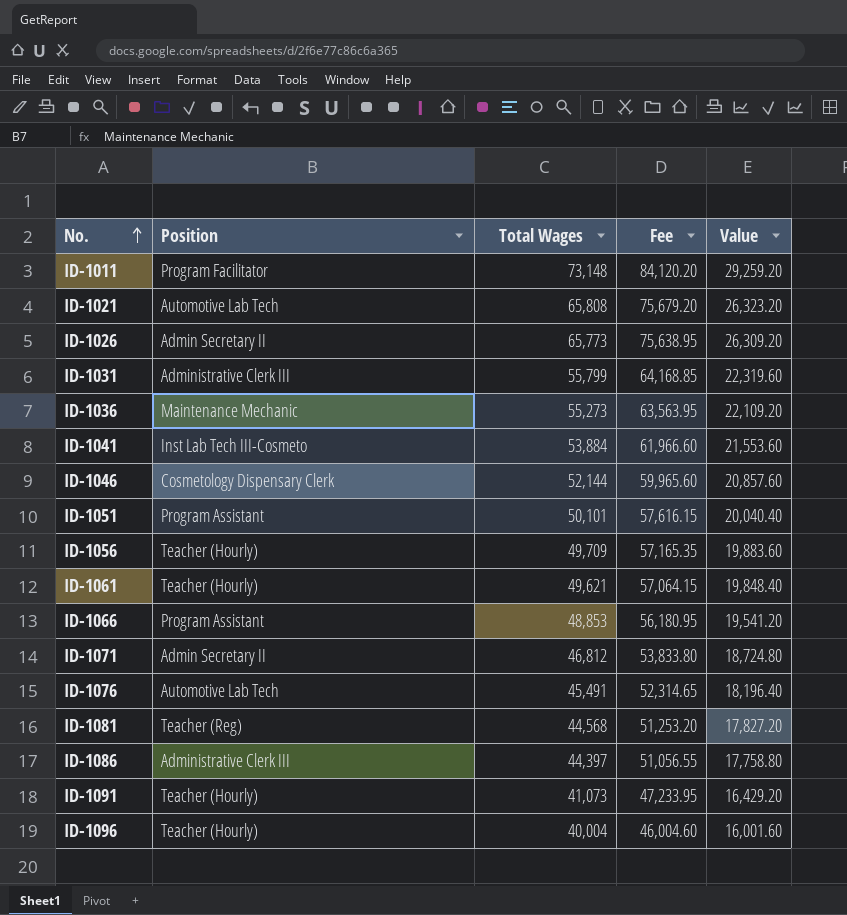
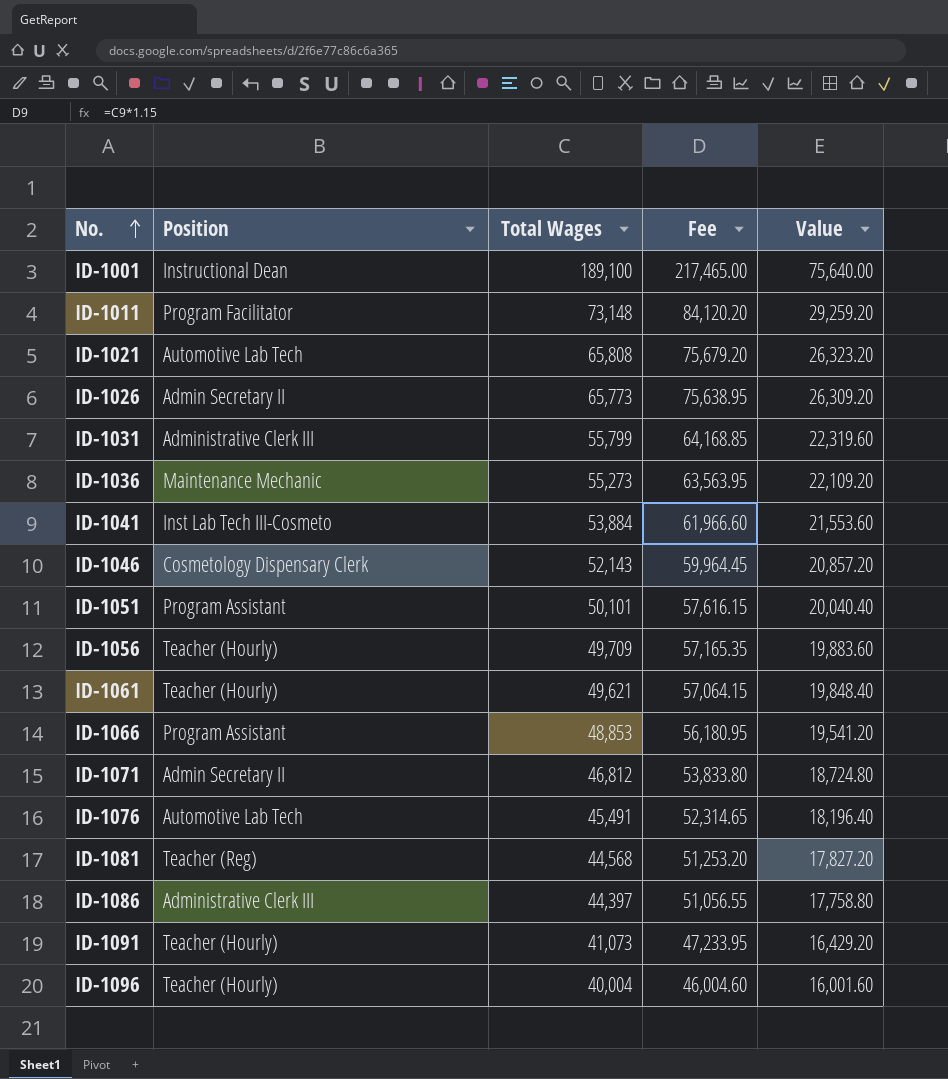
row ID-1001: none -> Instructional Dean | 189,100 | 217,465.00 | 75,640.00
ID-1046 | Total Wages: 52,144 -> 52,143
ID-1046 | Fee: 59,965.60 -> 59,964.45
ID-1046 | Value: 20,857.60 -> 20,857.20

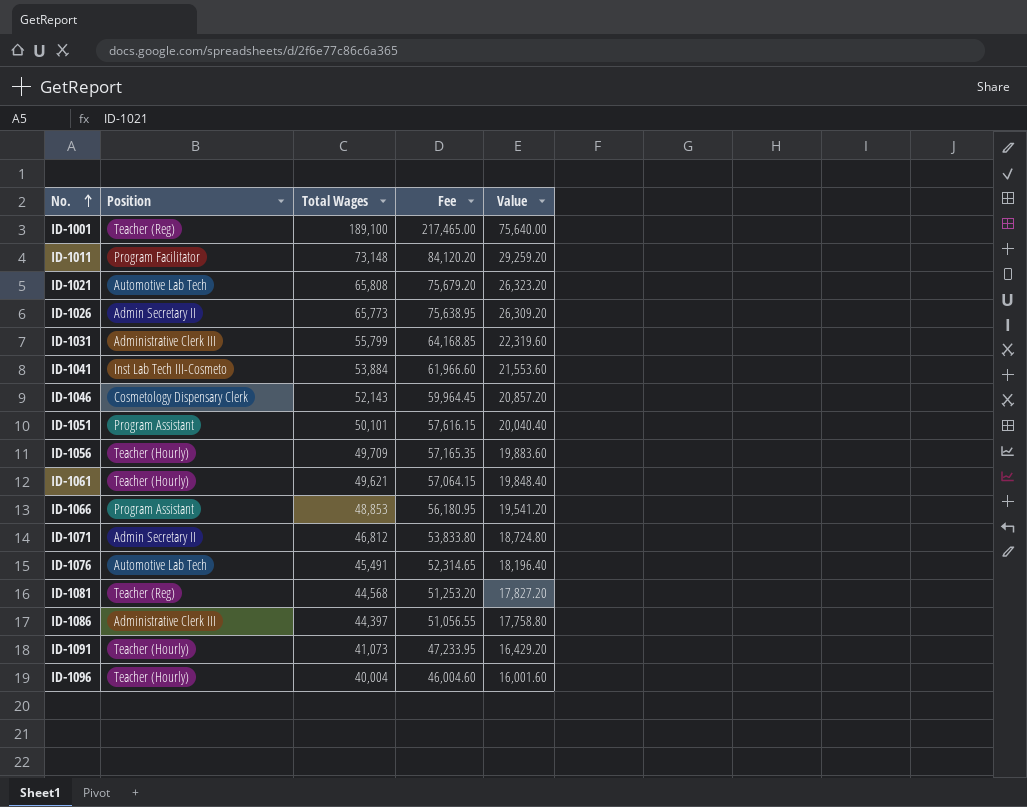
row ID-1036: Maintenance Mechanic | 55,273 | 63,563.95 | 22,109.20 -> none
ID-1001 | Position: Instructional Dean -> Teacher (Reg)

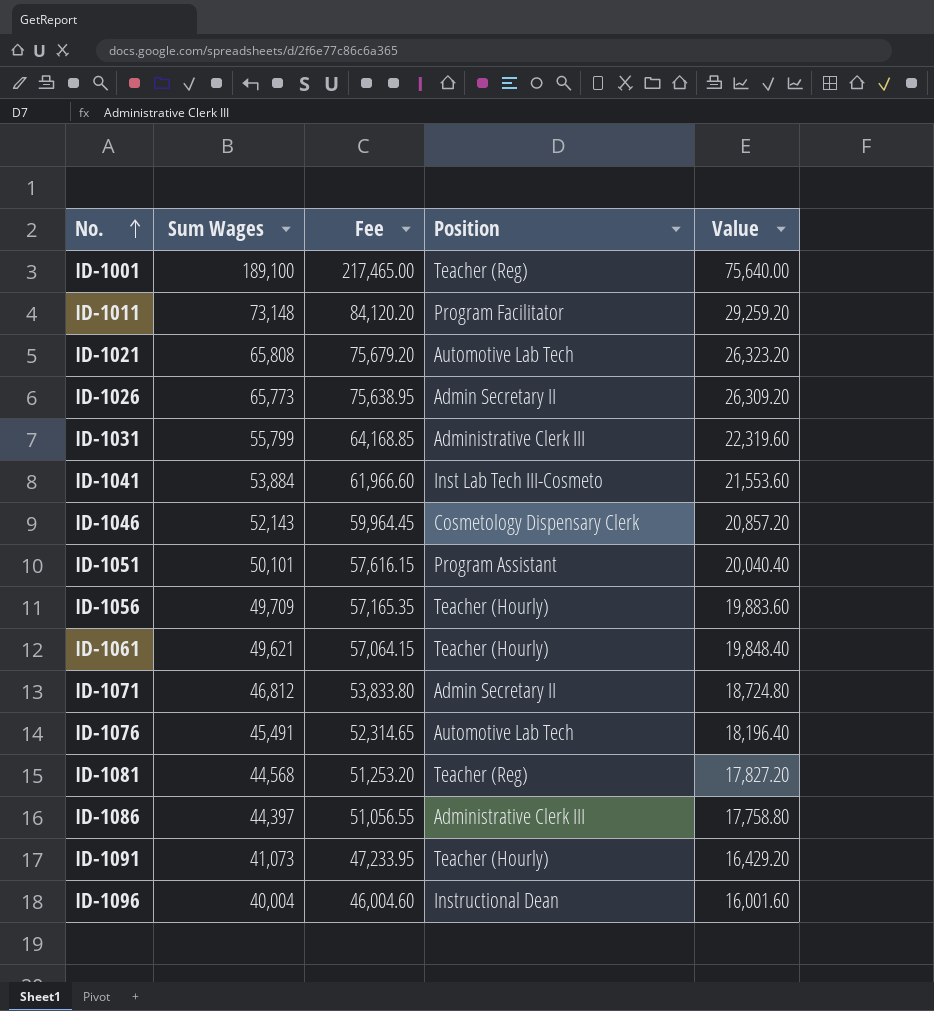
column name: Total Wages -> Sum Wages
column Position | position: 2 -> 4
row ID-1066: Program Assistant | 48,853 | 56,180.95 | 19,541.20 -> none
ID-1096 | Position: Teacher (Hourly) -> Instructional Dean

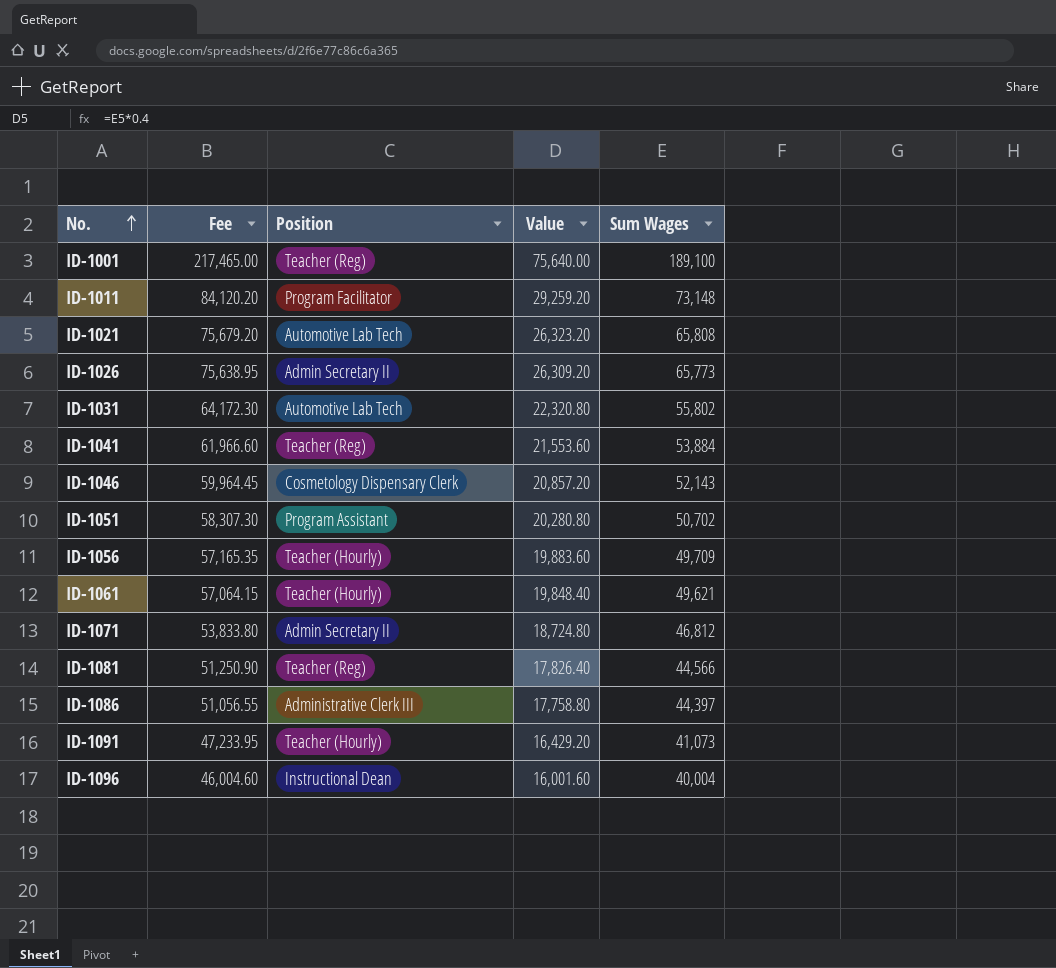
column Sum Wages | position: 2 -> 5
row ID-1076: 45,491 | 52,314.65 | Automotive Lab Tech | 18,196.40 -> none
ID-1031 | Fee: 64,168.85 -> 64,172.30
ID-1031 | Position: Administrative Clerk III -> Automotive Lab Tech
ID-1031 | Value: 22,319.60 -> 22,320.80
ID-1031 | Sum Wages: 55,799 -> 55,802
ID-1041 | Position: Inst Lab Tech III-Cosmeto -> Teacher (Reg)
ID-1051 | Fee: 57,616.15 -> 58,307.30
ID-1051 | Value: 20,040.40 -> 20,280.80
ID-1051 | Sum Wages: 50,101 -> 50,702
ID-1081 | Fee: 51,253.20 -> 51,250.90
ID-1081 | Value: 17,827.20 -> 17,826.40
ID-1081 | Sum Wages: 44,568 -> 44,566

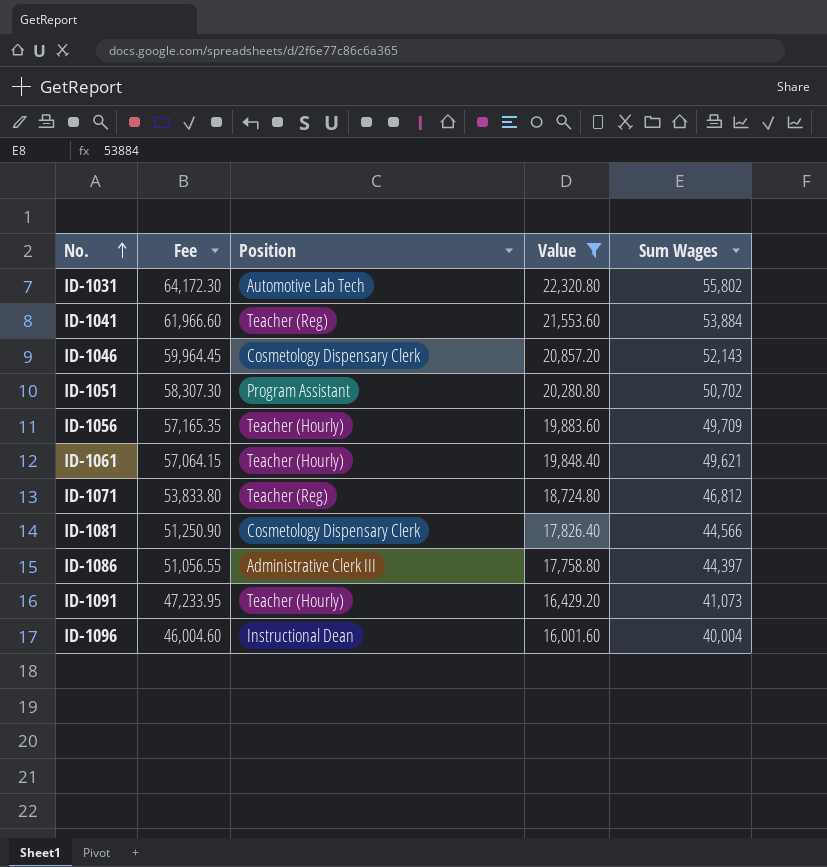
filter: none -> Value <= 22,320.80
ID-1071 | Position: Admin Secretary II -> Teacher (Reg)
ID-1081 | Position: Teacher (Reg) -> Cosmetology Dispensary Clerk

